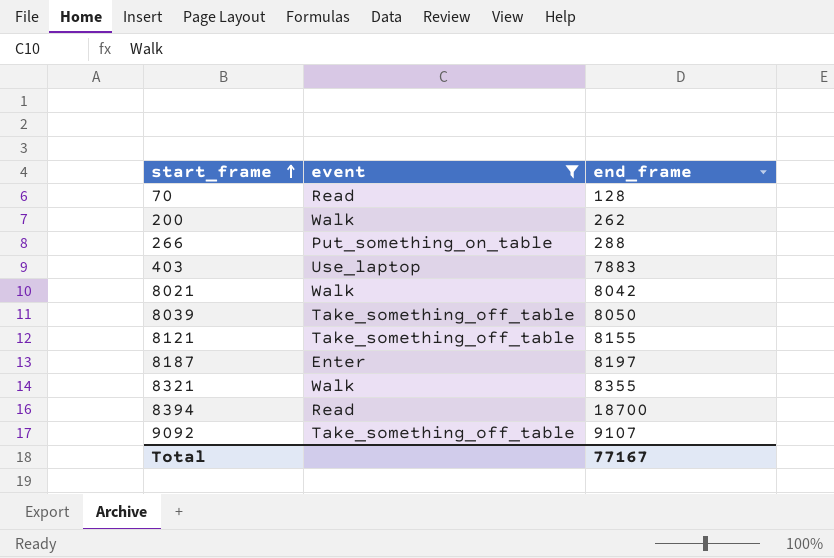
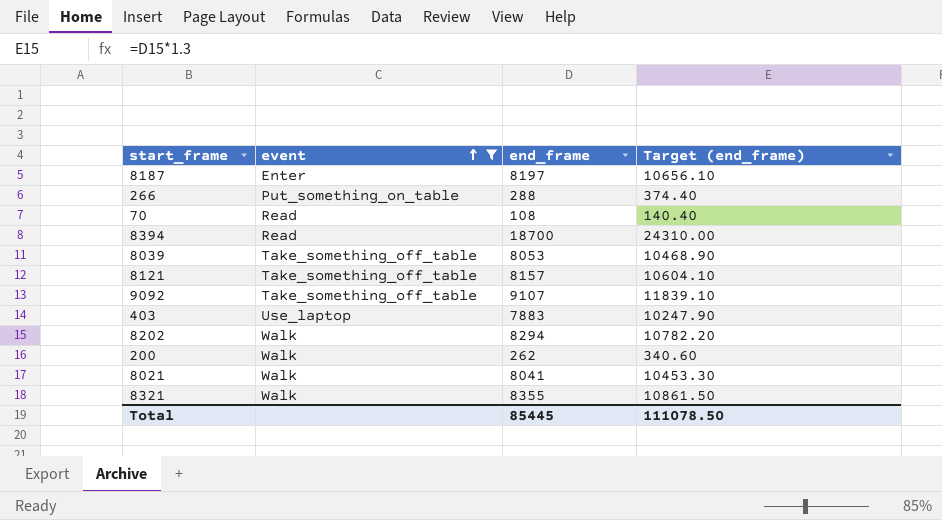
row order: start_frame ascending -> event ascending
column Target (end_frame) | formula: none -> [end_frame] * 1.3
70 | end_frame: 128 -> 108
8039 | end_frame: 8050 -> 8053
8121 | end_frame: 8155 -> 8157
row 8202: none -> Walk | 8294 | 10782.20
8021 | end_frame: 8042 -> 8041
Total | end_frame: 77167 -> 85445

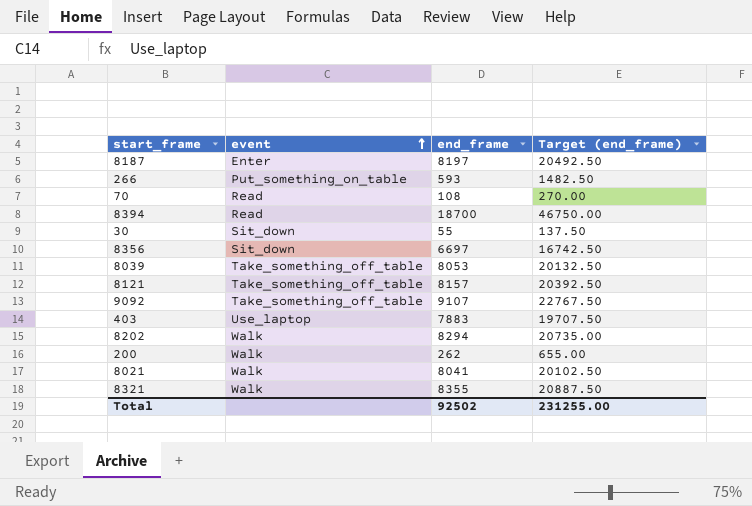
filter: event != Sit_down -> none
column Target (end_frame) | formula: [end_frame] * 1.3 -> [end_frame] * 2.5
266 | end_frame: 288 -> 593
Total | end_frame: 85445 -> 92502
Total | Target (end_frame): 111078.50 -> 231255.00

